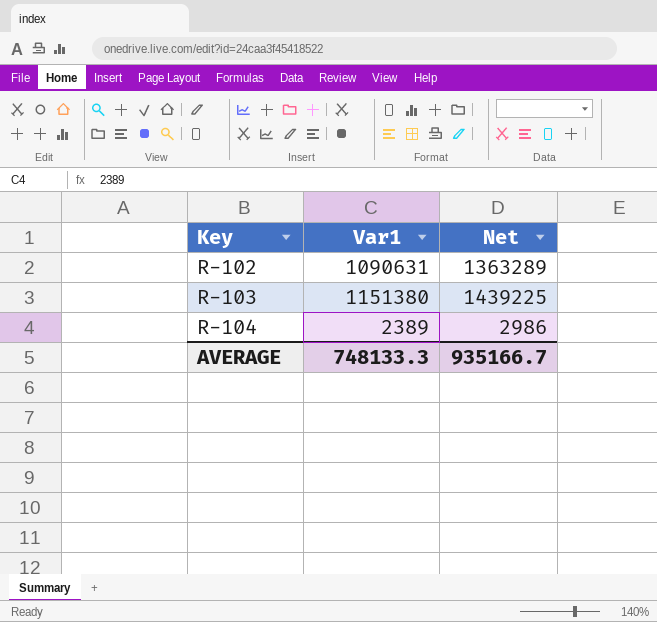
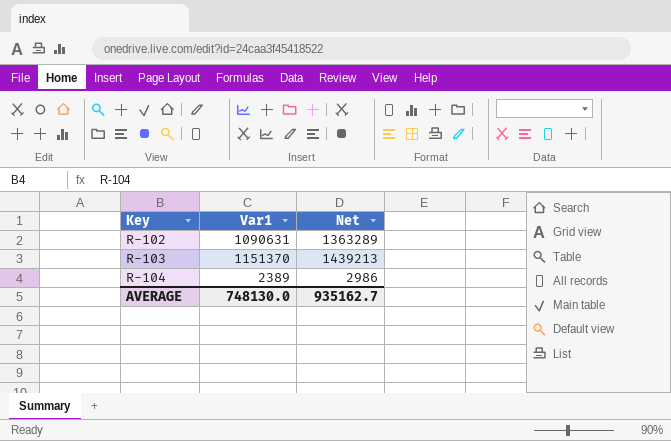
R-103 | Var1: 1151380 -> 1151370
R-103 | Net: 1439225 -> 1439213
AVERAGE | Var1: 748133.3 -> 748130.0
AVERAGE | Net: 935166.7 -> 935162.7

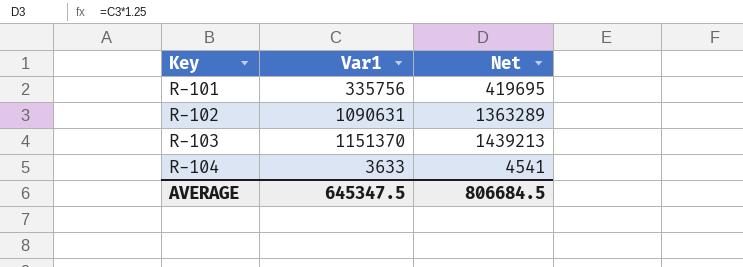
row R-101: none -> 335756 | 419695
R-104 | Var1: 2389 -> 3633
R-104 | Net: 2986 -> 4541
AVERAGE | Var1: 748130.0 -> 645347.5
AVERAGE | Net: 935162.7 -> 806684.5

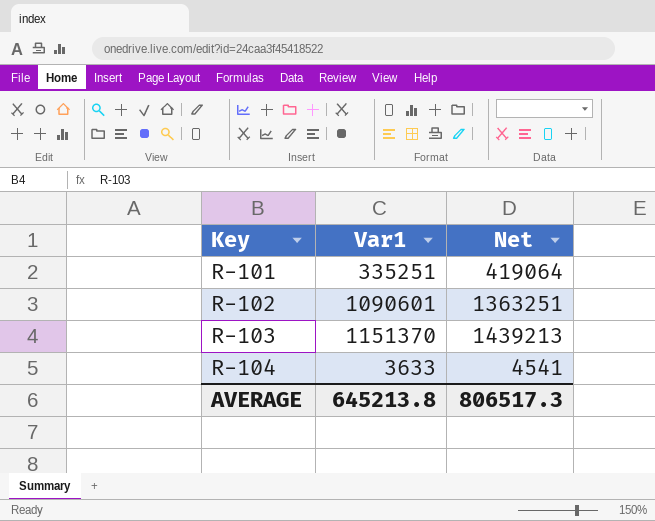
R-101 | Var1: 335756 -> 335251
R-101 | Net: 419695 -> 419064
R-102 | Var1: 1090631 -> 1090601
R-102 | Net: 1363289 -> 1363251
AVERAGE | Var1: 645347.5 -> 645213.8
AVERAGE | Net: 806684.5 -> 806517.3

